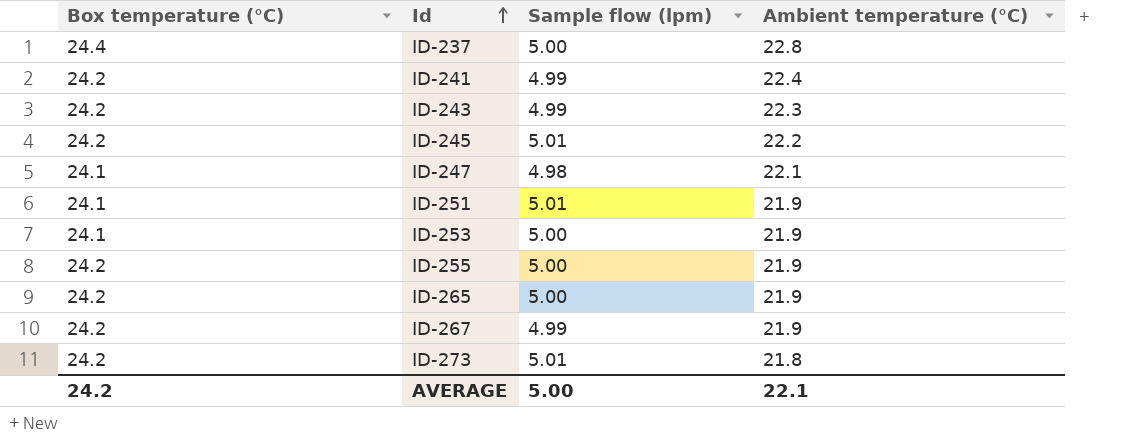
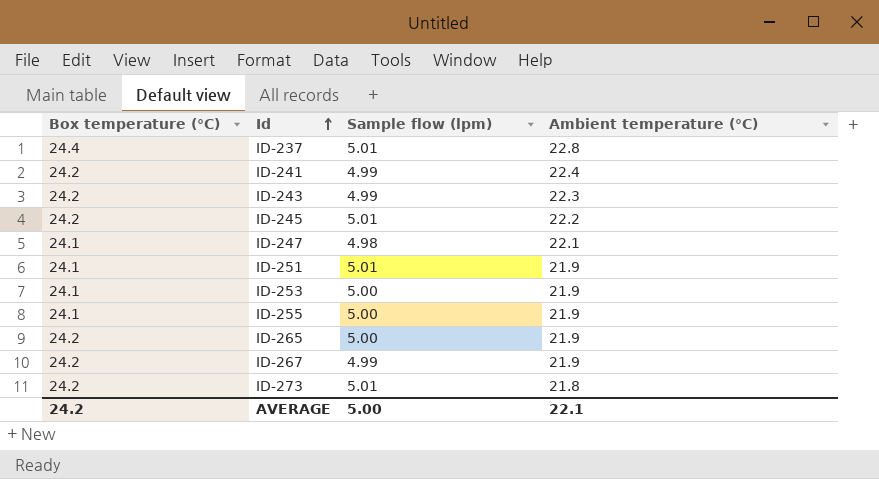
ID-237 | Sample flow (lpm): 5.00 -> 5.01
ID-255 | Box temperature (°C): 24.2 -> 24.1

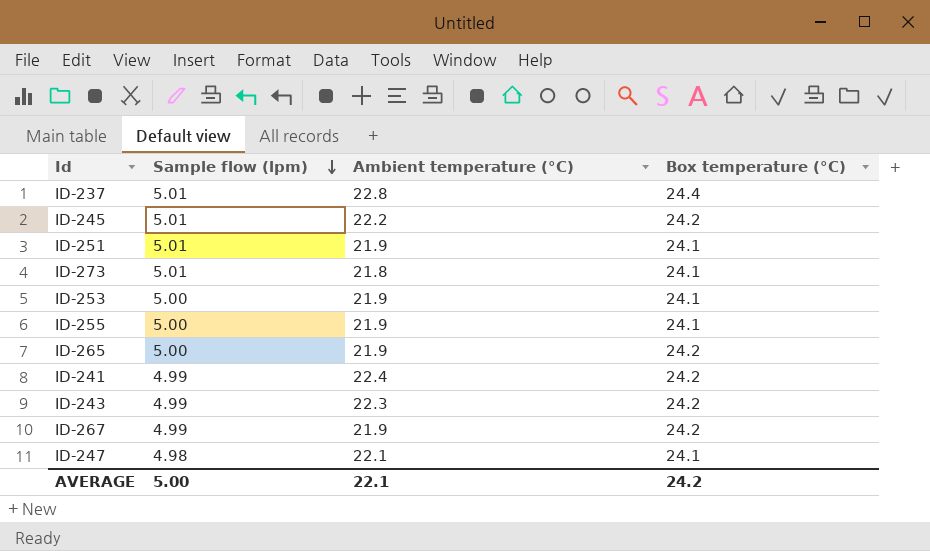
row order: Id ascending -> Sample flow (lpm) descending
column Box temperature (°C) | position: 1 -> 4
ID-273 | Box temperature (°C): 24.2 -> 24.1

